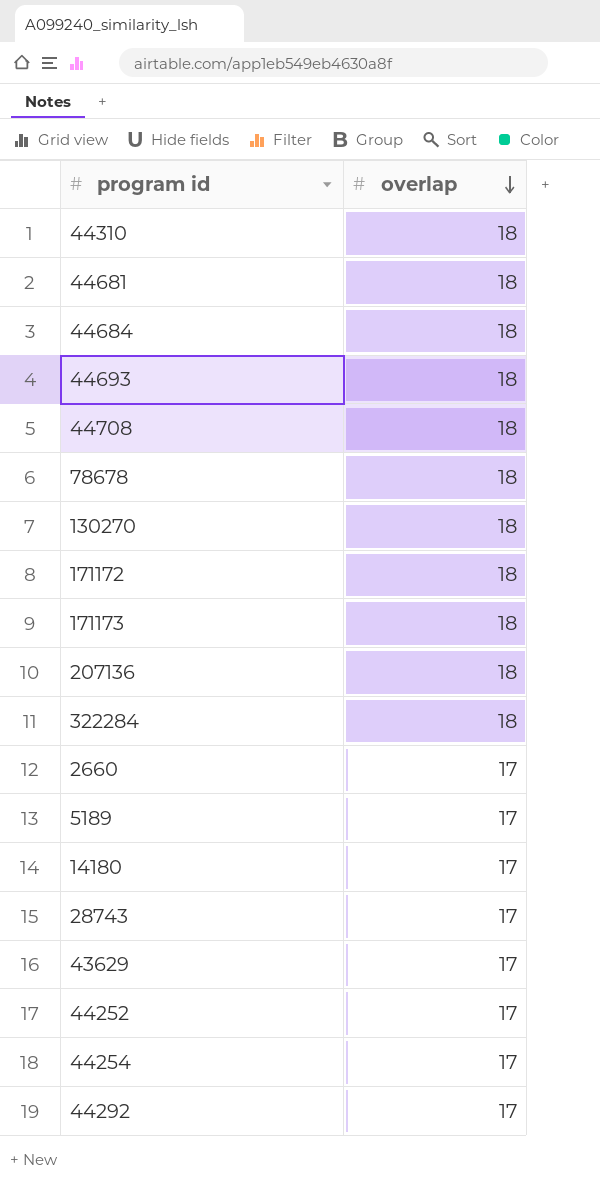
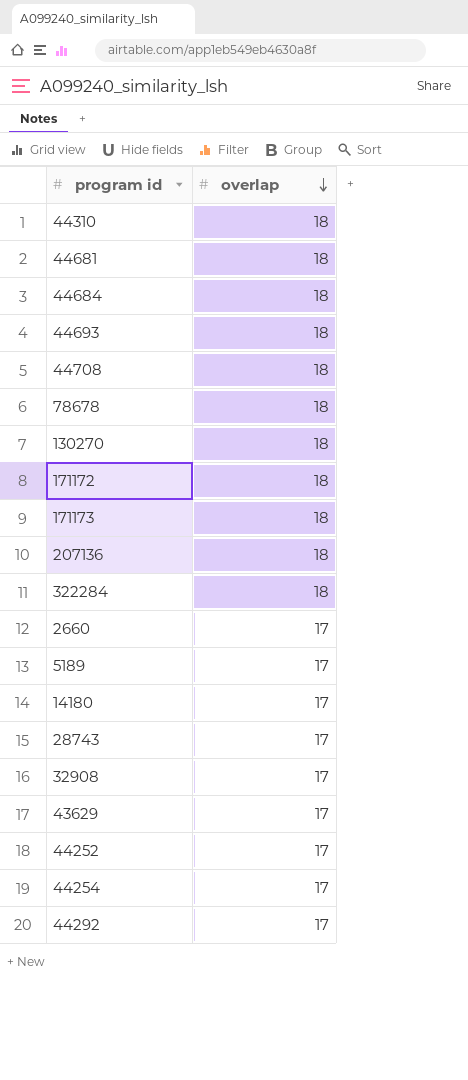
row 32908: none -> 17

